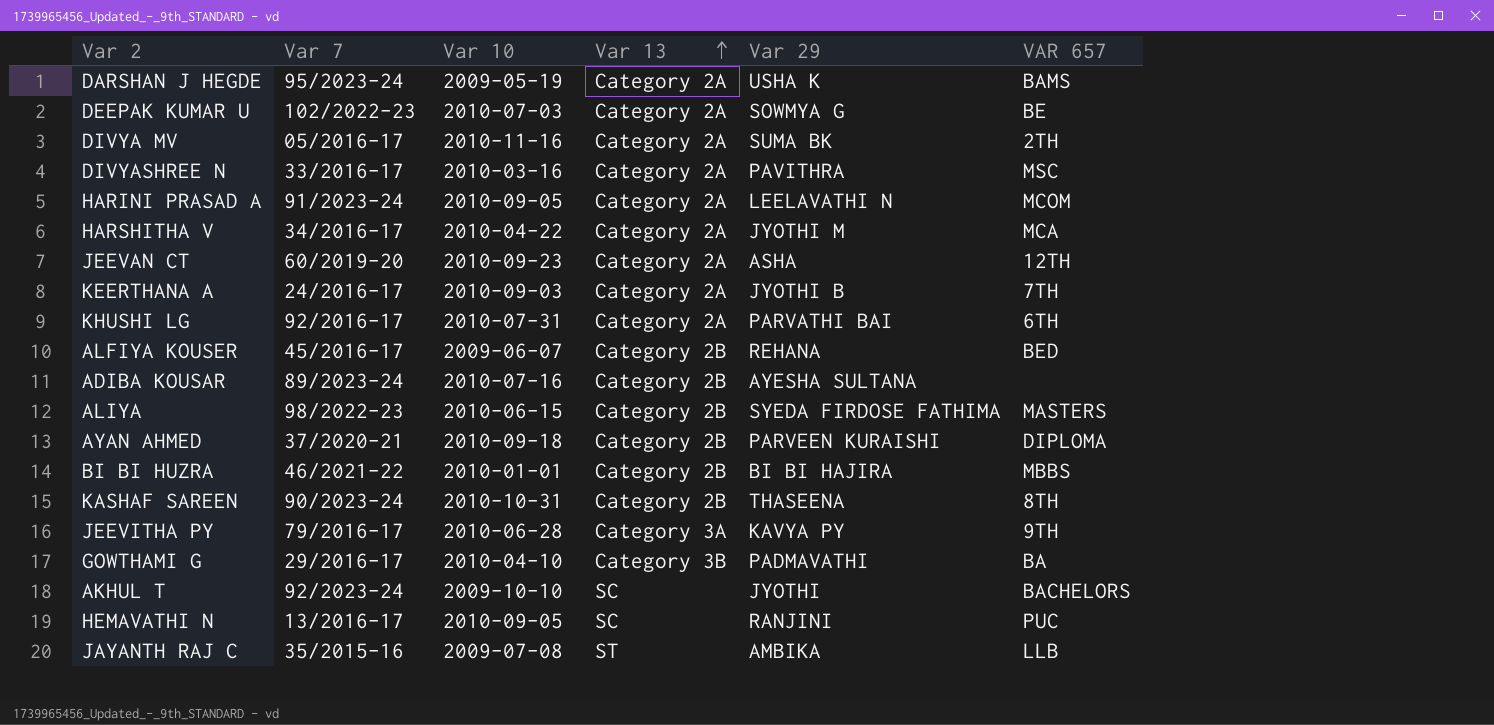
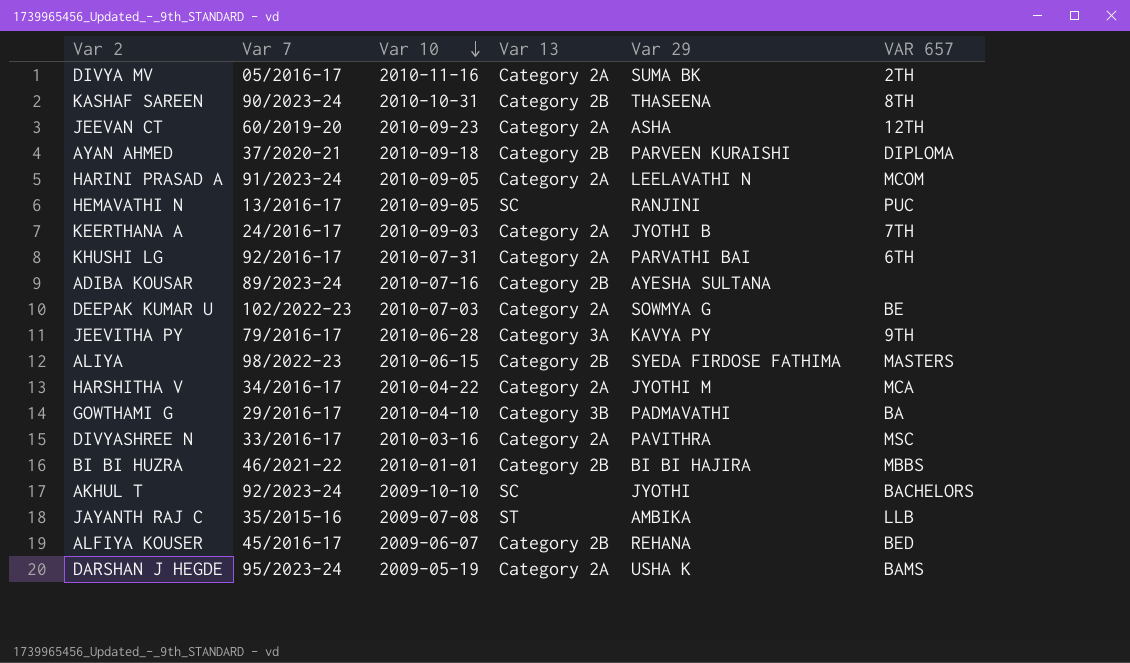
row order: Var 13 ascending -> Var 10 descending

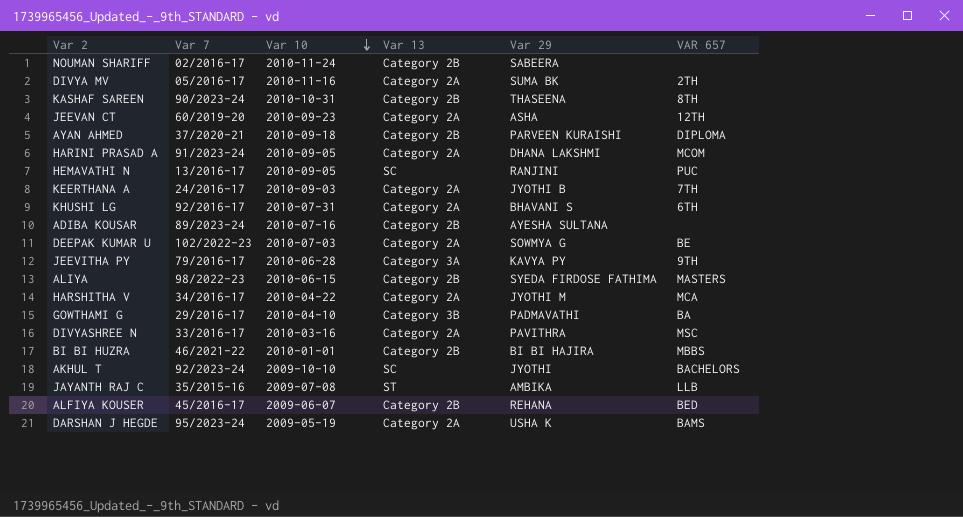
row NOUMAN SHARIFF: none -> 02/2016-17 | 2010-11-24 | Category 2B | SABEERA | none
HARINI PRASAD A | Var 29: LEELAVATHI N -> DHANA LAKSHMI
KHUSHI LG | Var 29: PARVATHI BAI -> BHAVANI S

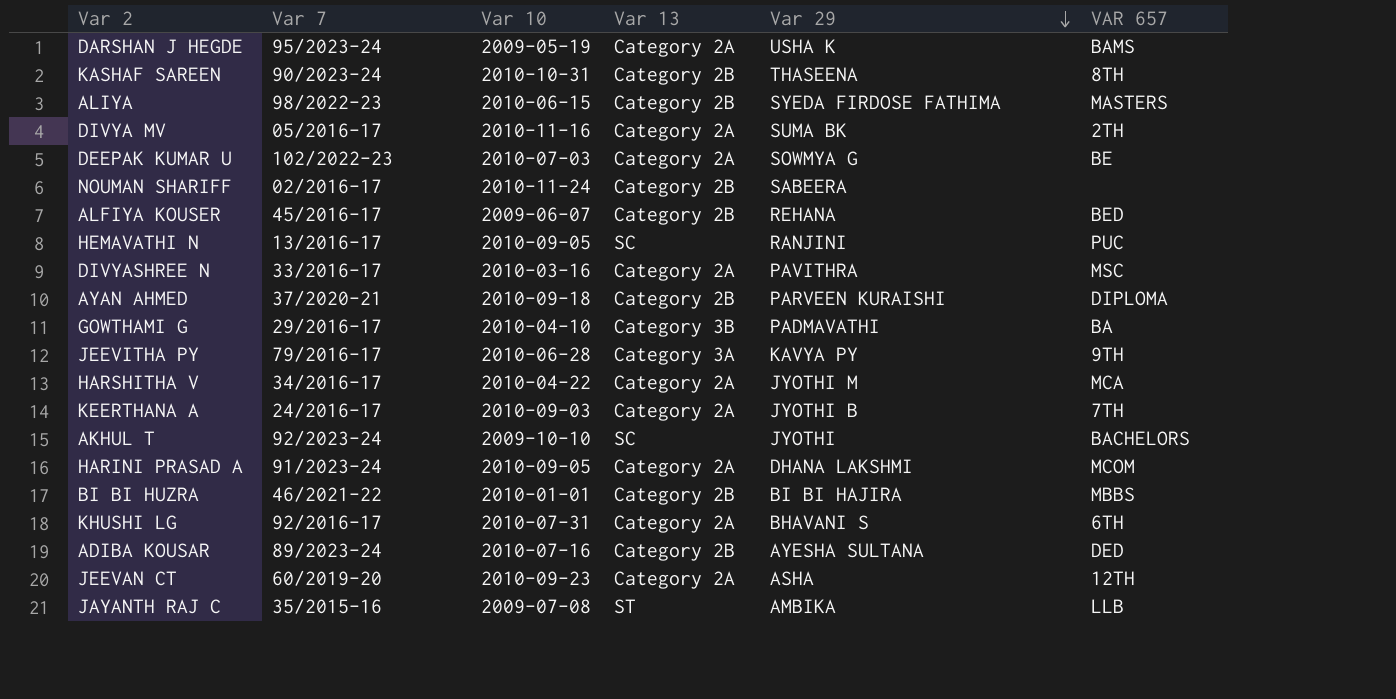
row order: Var 10 descending -> Var 29 descending
ADIBA KOUSAR | VAR 657: none -> DED

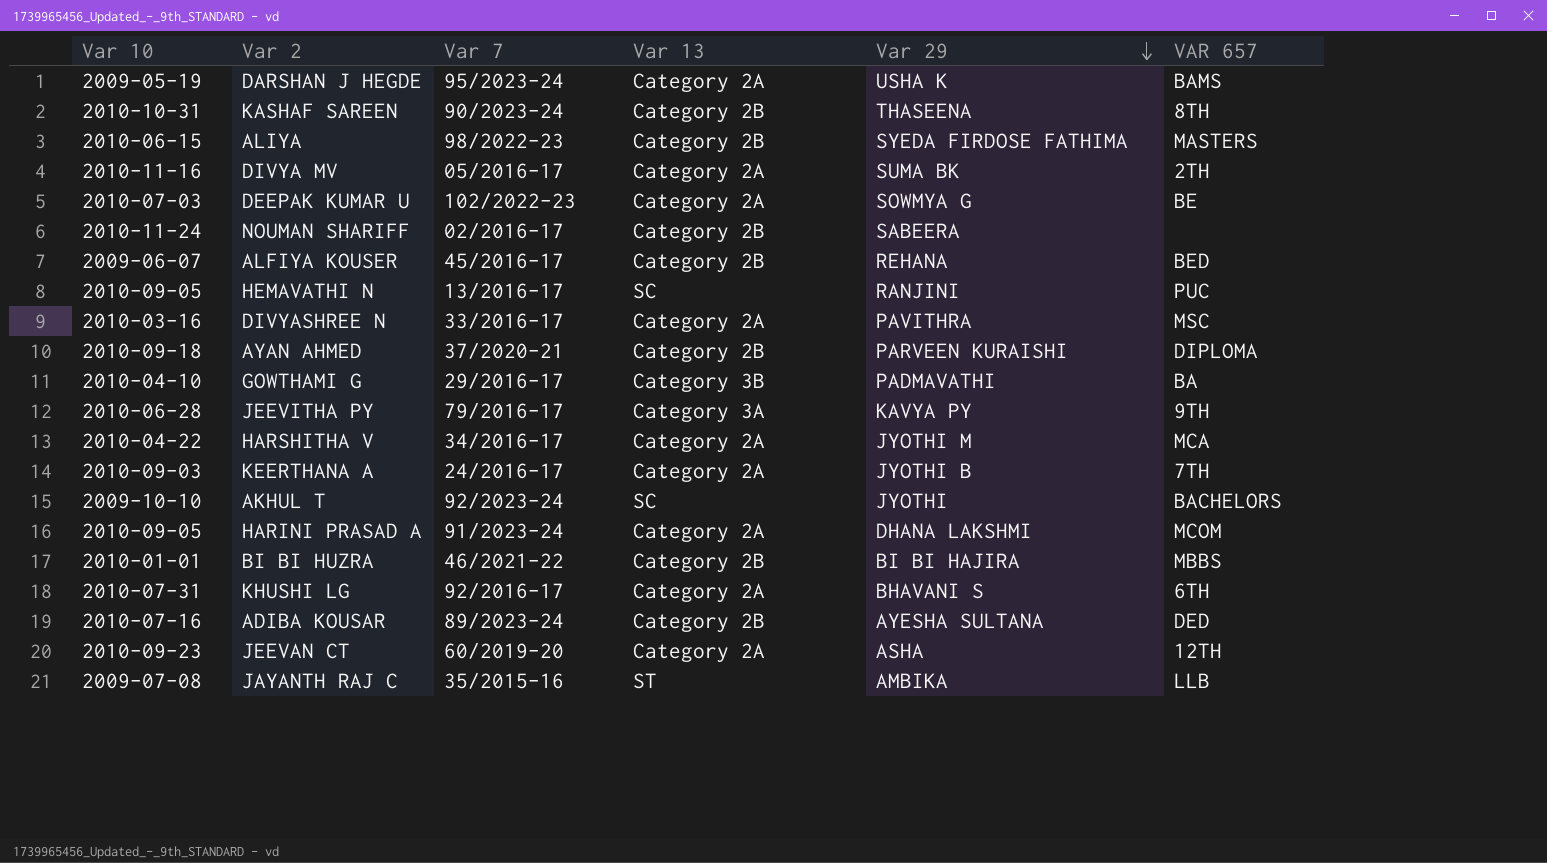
column Var 10 | position: 3 -> 1

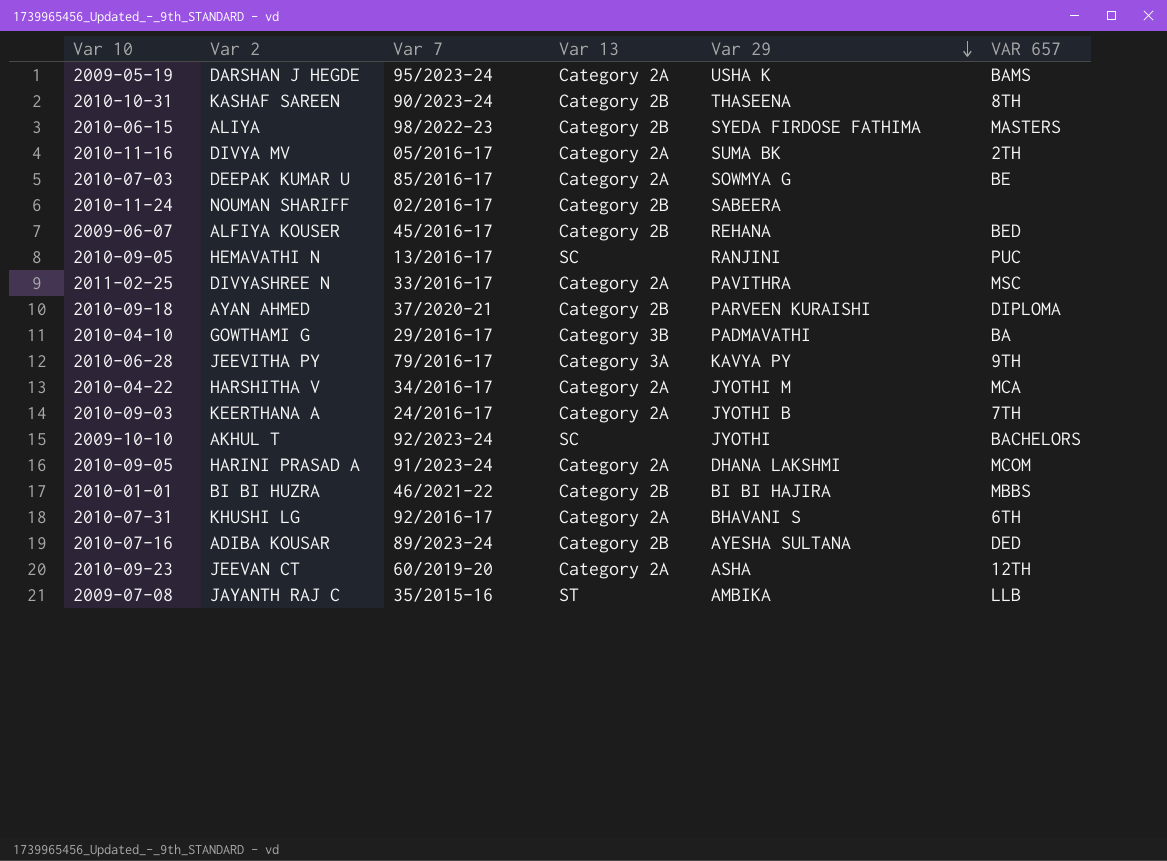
DEEPAK KUMAR U | Var 7: 102/2022-23 -> 85/2016-17
DIVYASHREE N | Var 10: 2010-03-16 -> 2011-02-25

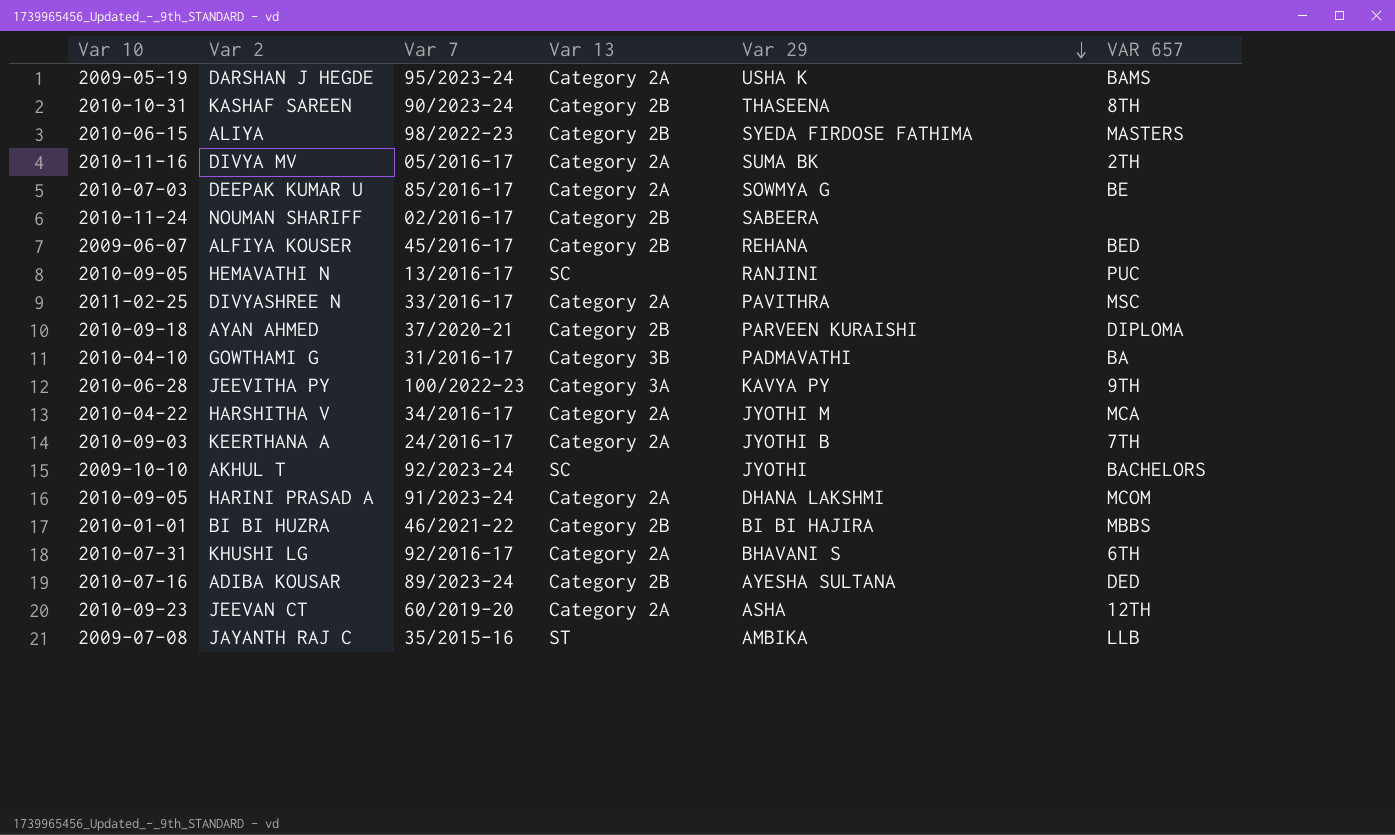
GOWTHAMI G | Var 7: 29/2016-17 -> 31/2016-17
JEEVITHA PY | Var 7: 79/2016-17 -> 100/2022-23

